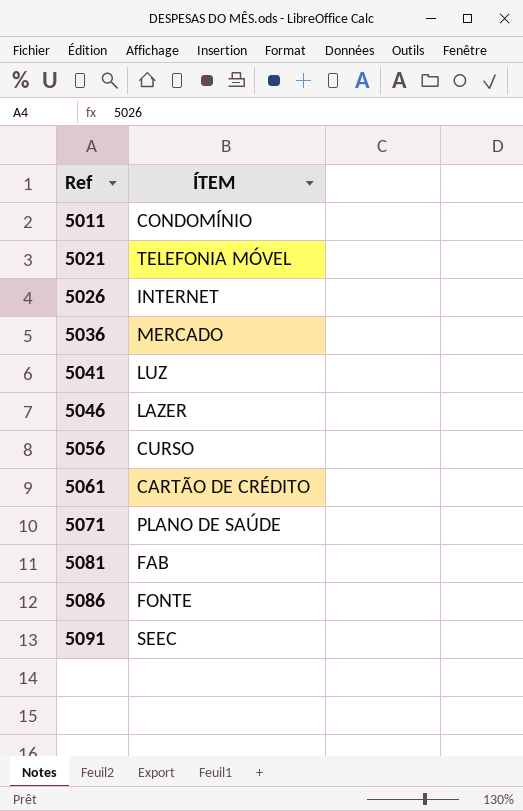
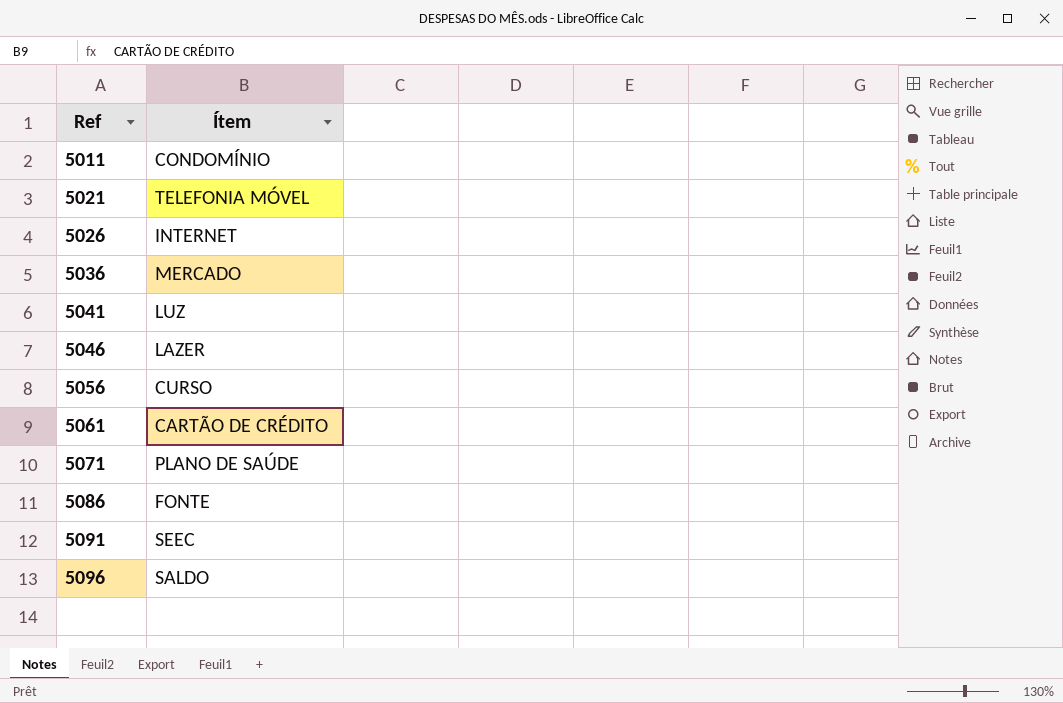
column name: ÍTEM -> Ítem
row 5081: FAB -> none
row 5096: none -> SALDO

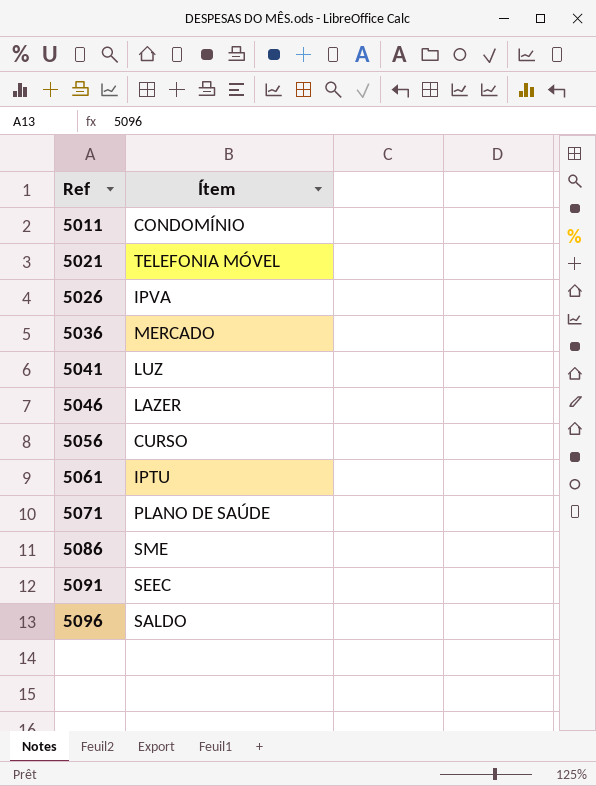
5026 | Ítem: INTERNET -> IPVA
5061 | Ítem: CARTÃO DE CRÉDITO -> IPTU
5086 | Ítem: FONTE -> SME

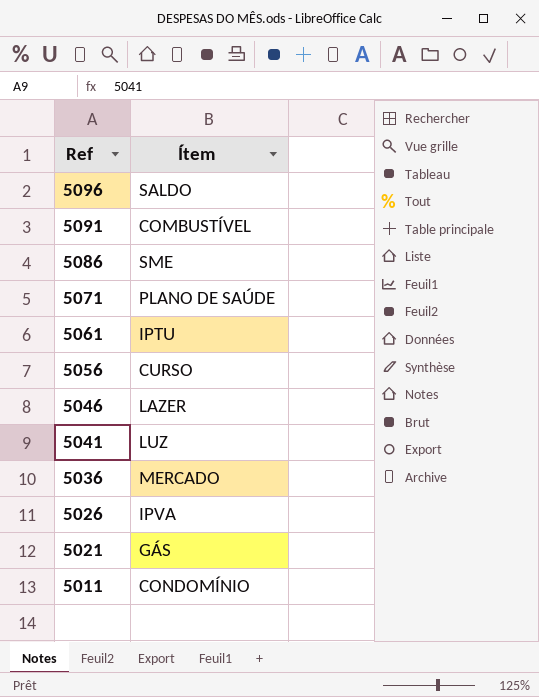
row order: Ref ascending -> Ref descending
5091 | Ítem: SEEC -> COMBUSTÍVEL
5021 | Ítem: TELEFONIA MÓVEL -> GÁS

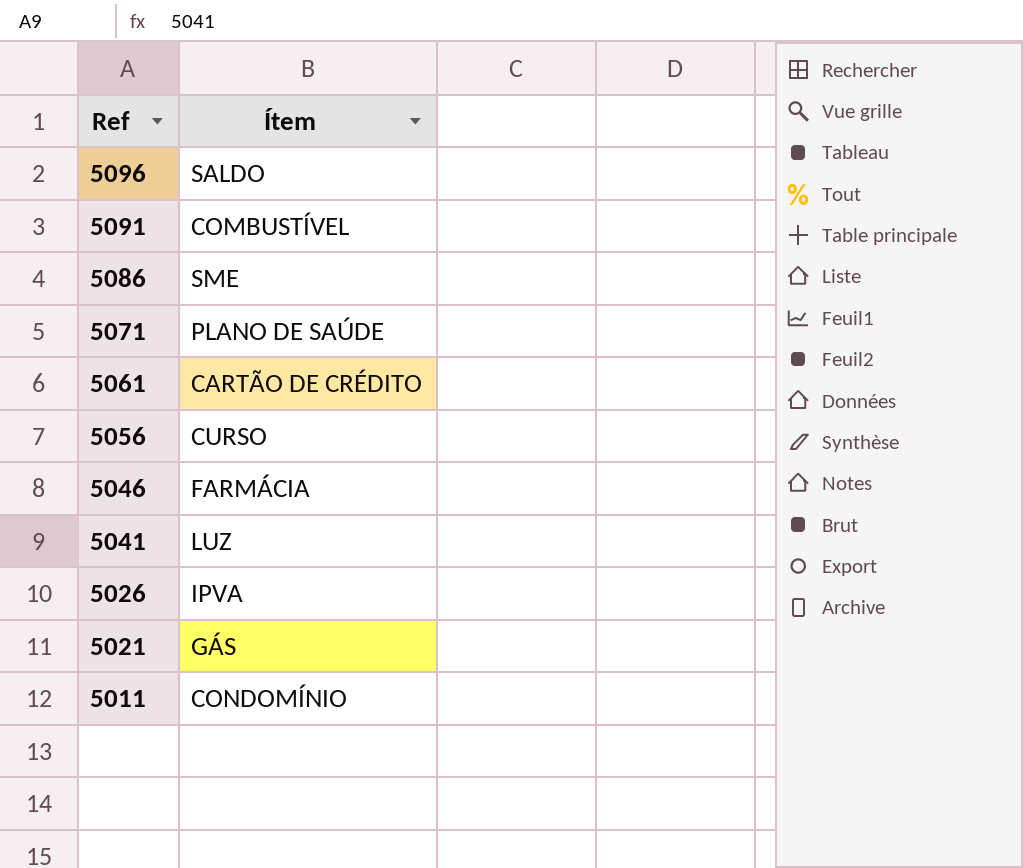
row 5036: MERCADO -> none
5061 | Ítem: IPTU -> CARTÃO DE CRÉDITO
5046 | Ítem: LAZER -> FARMÁCIA

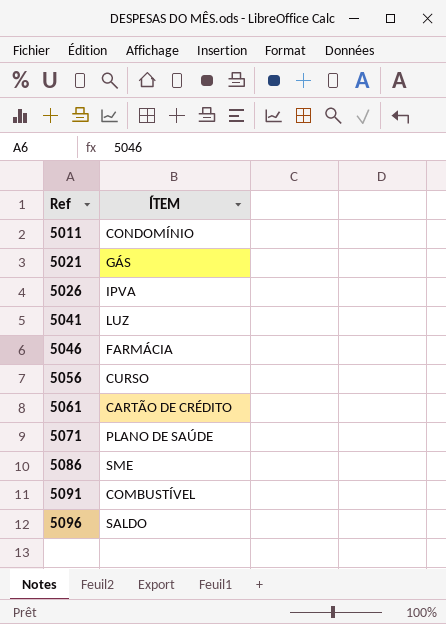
row order: Ref descending -> Ref ascending
column name: Ítem -> ÍTEM

